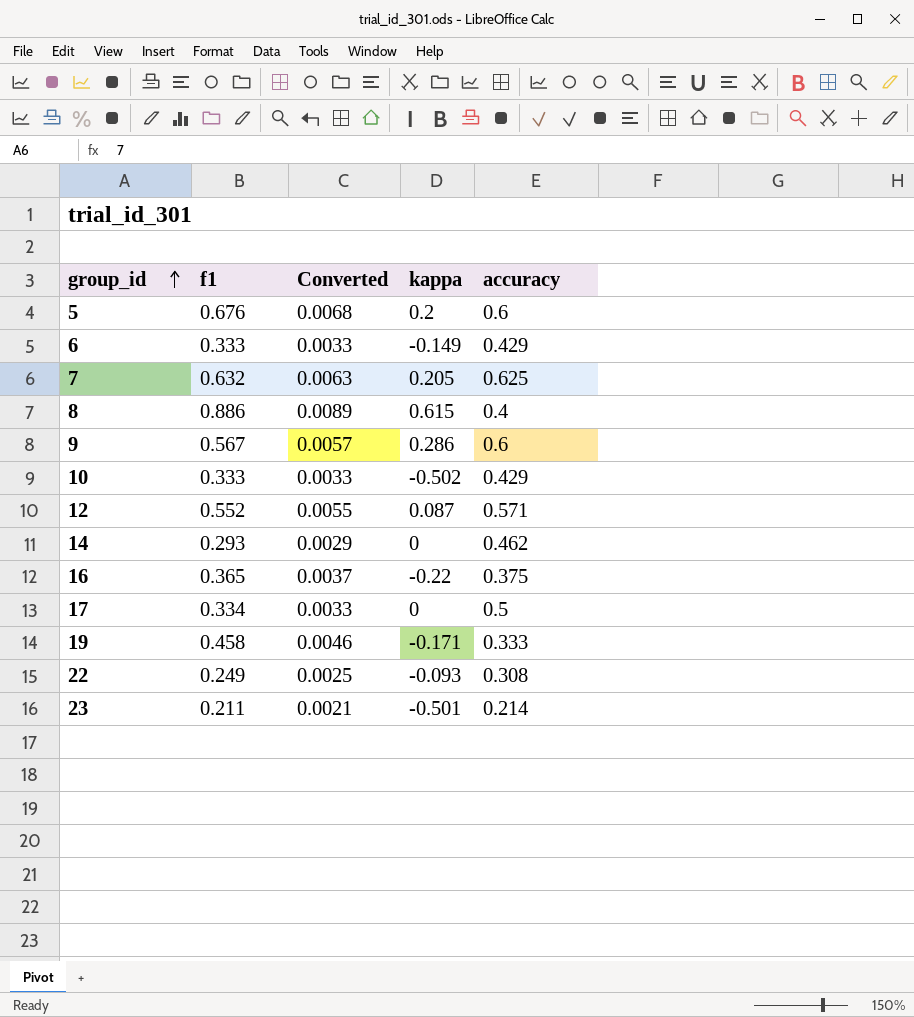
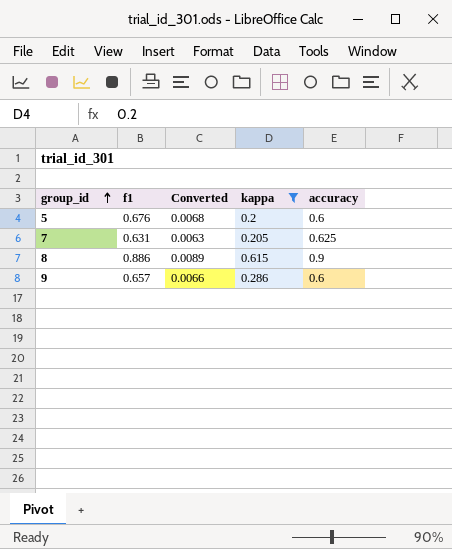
filter: none -> kappa >= 0.2
7 | f1: 0.632 -> 0.631
8 | accuracy: 0.4 -> 0.9
9 | f1: 0.567 -> 0.657
9 | Converted: 0.0057 -> 0.0066

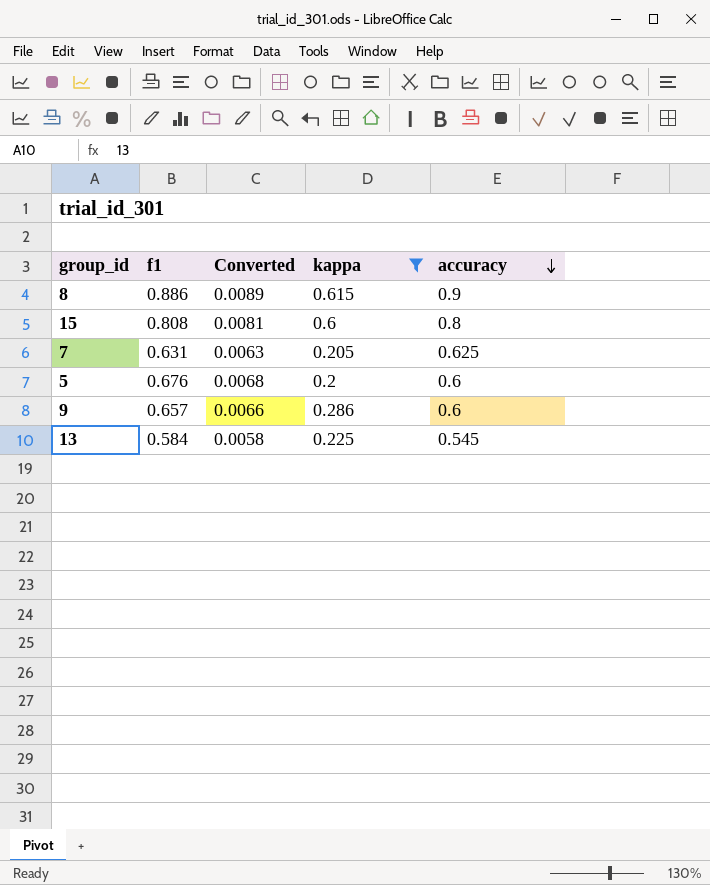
row order: group_id ascending -> accuracy descending
row 15: none -> 0.808 | 0.0081 | 0.6 | 0.8
row 13: none -> 0.584 | 0.0058 | 0.225 | 0.545

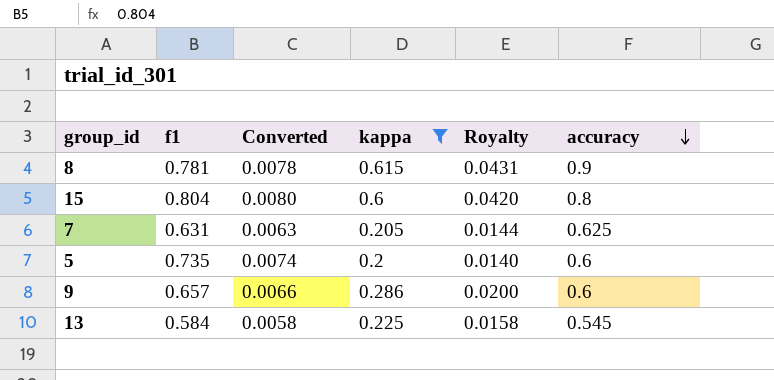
column Royalty | formula: none -> [kappa] * 0.07
8 | f1: 0.886 -> 0.781
8 | Converted: 0.0089 -> 0.0078
15 | f1: 0.808 -> 0.804
15 | Converted: 0.0081 -> 0.0080
5 | f1: 0.676 -> 0.735
5 | Converted: 0.0068 -> 0.0074

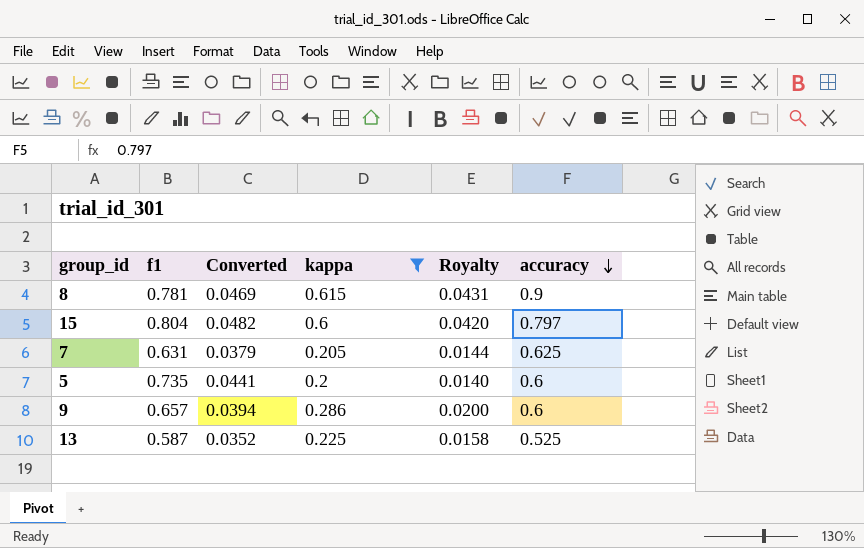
column Converted | formula: [f1] * 0.01 -> [f1] * 0.06
15 | accuracy: 0.8 -> 0.797
13 | f1: 0.584 -> 0.587
13 | accuracy: 0.545 -> 0.525

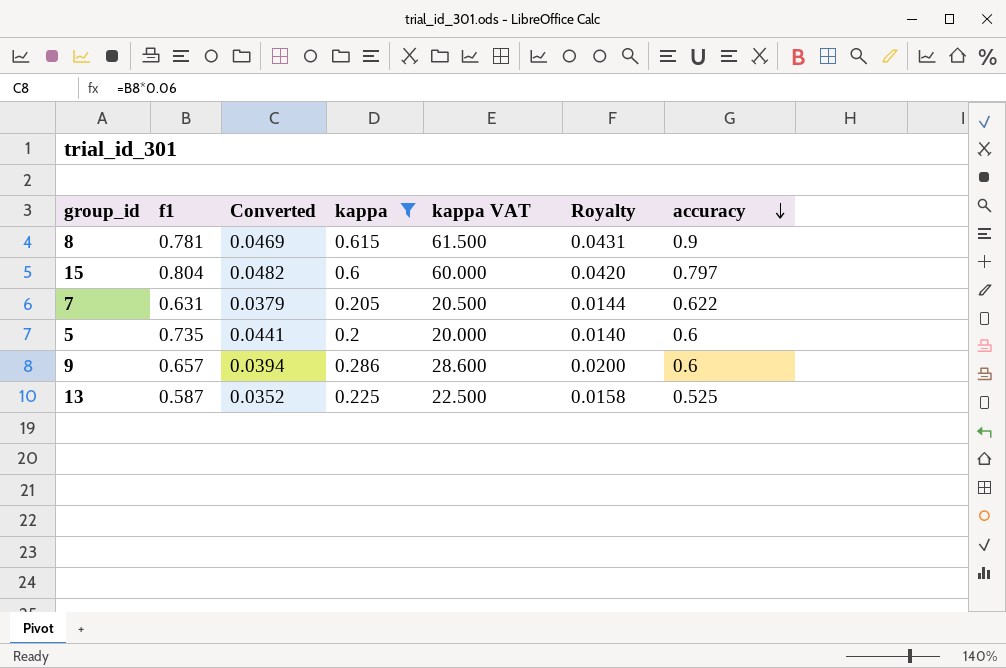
column kappa VAT | formula: none -> [kappa] * 100
7 | accuracy: 0.625 -> 0.622

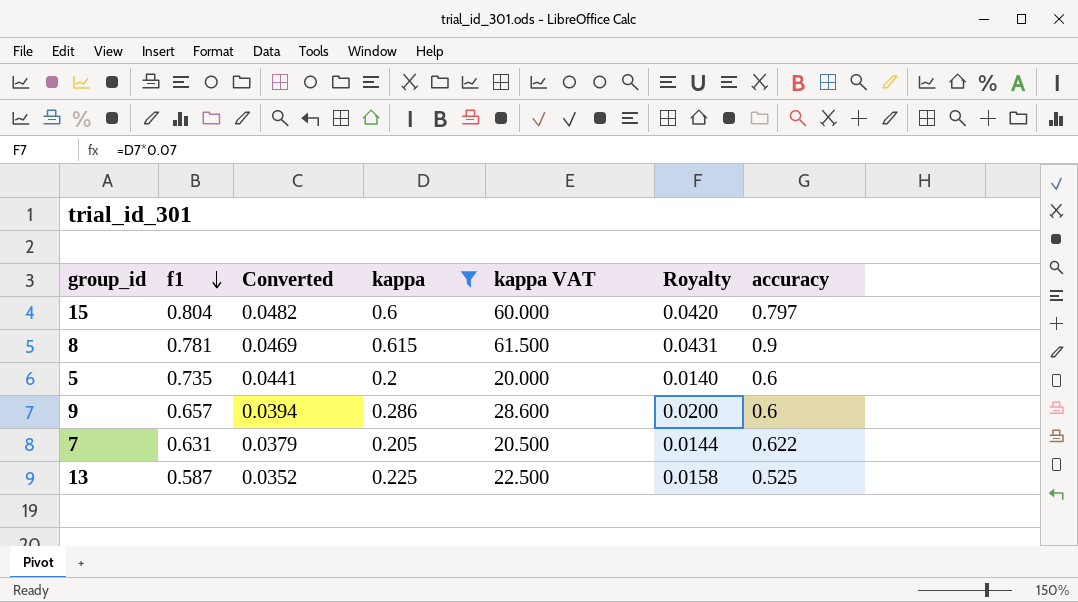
row order: accuracy descending -> f1 descending

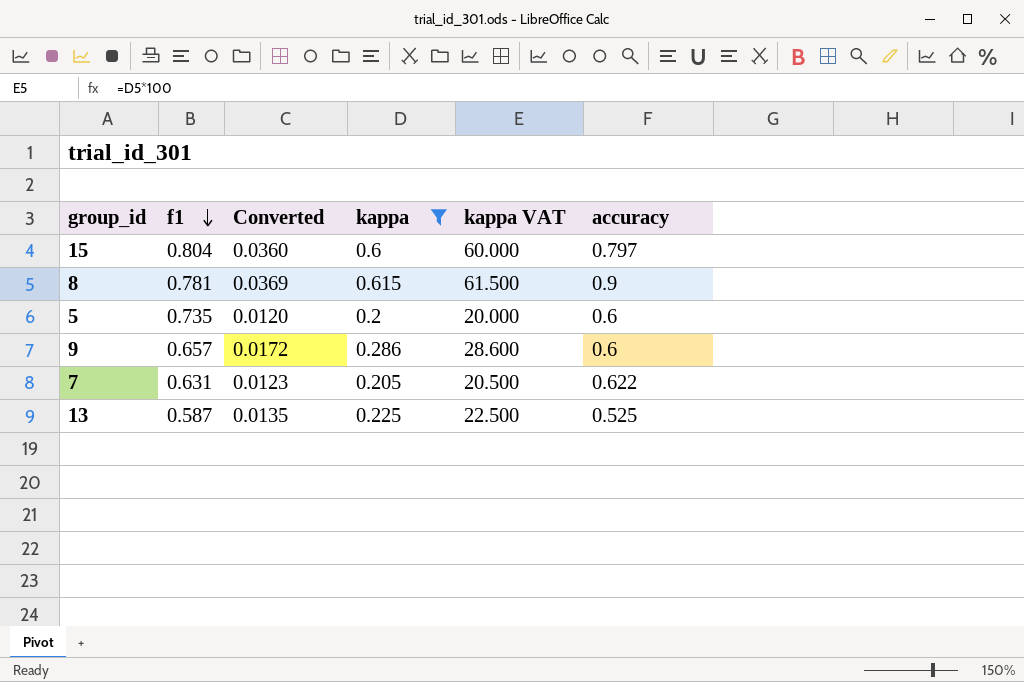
column Royalty | formula: [kappa] * 0.07 -> none
column Converted | formula: [f1] * 0.06 -> [kappa] * 0.06

